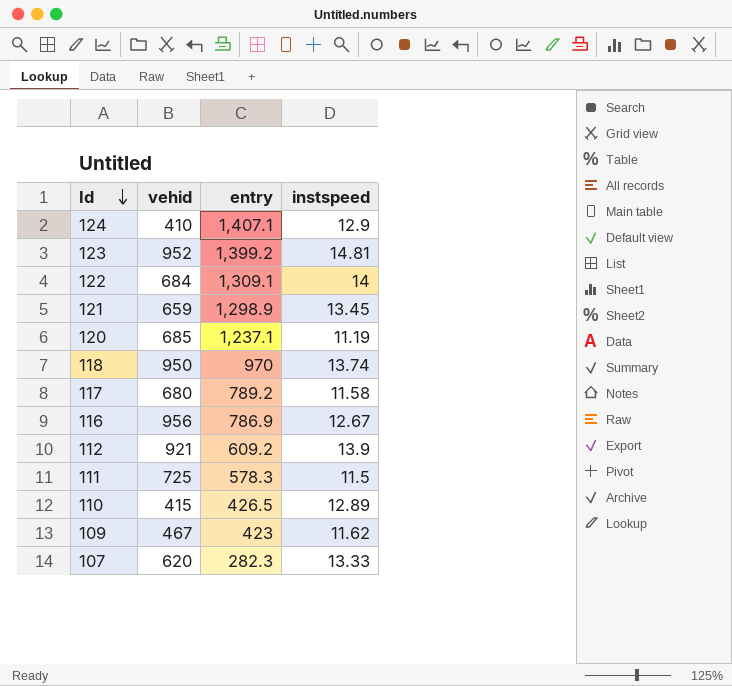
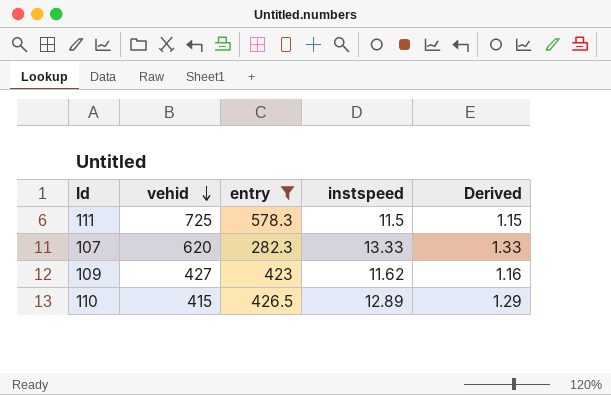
filter: none -> entry <= 578.3
row order: Id descending -> vehid descending
column Derived | formula: none -> [instspeed] * 0.1
109 | vehid: 467 -> 427

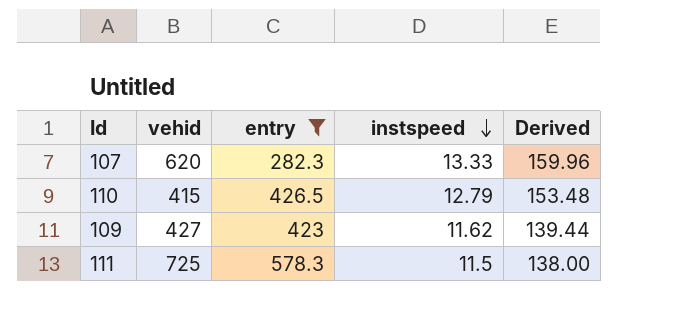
row order: vehid descending -> instspeed descending
column Derived | formula: [instspeed] * 0.1 -> [instspeed] * 12
110 | instspeed: 12.89 -> 12.79

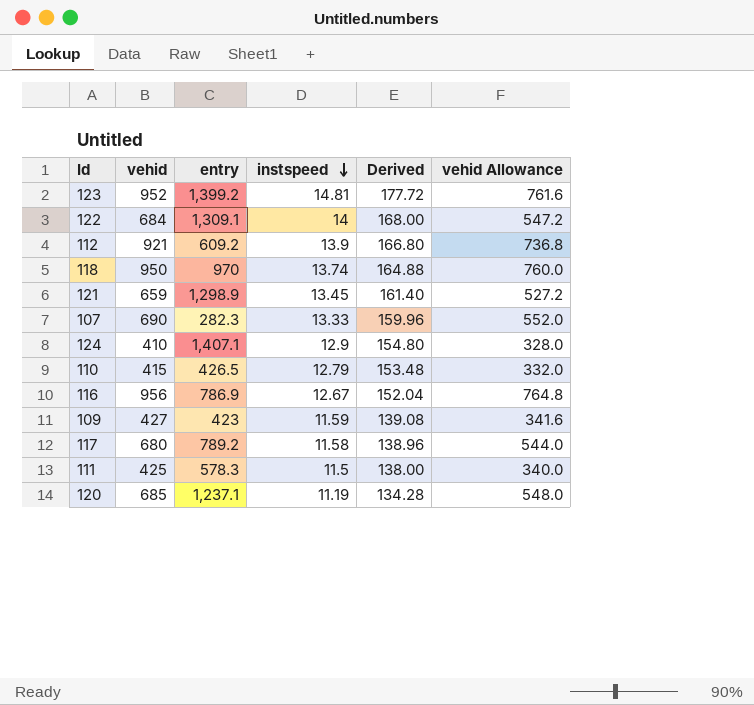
filter: entry <= 578.3 -> none
column vehid Allowance | formula: none -> [vehid] * 0.8
107 | vehid: 620 -> 690
109 | instspeed: 11.62 -> 11.59
109 | Derived: 139.44 -> 139.08
111 | vehid: 725 -> 425

